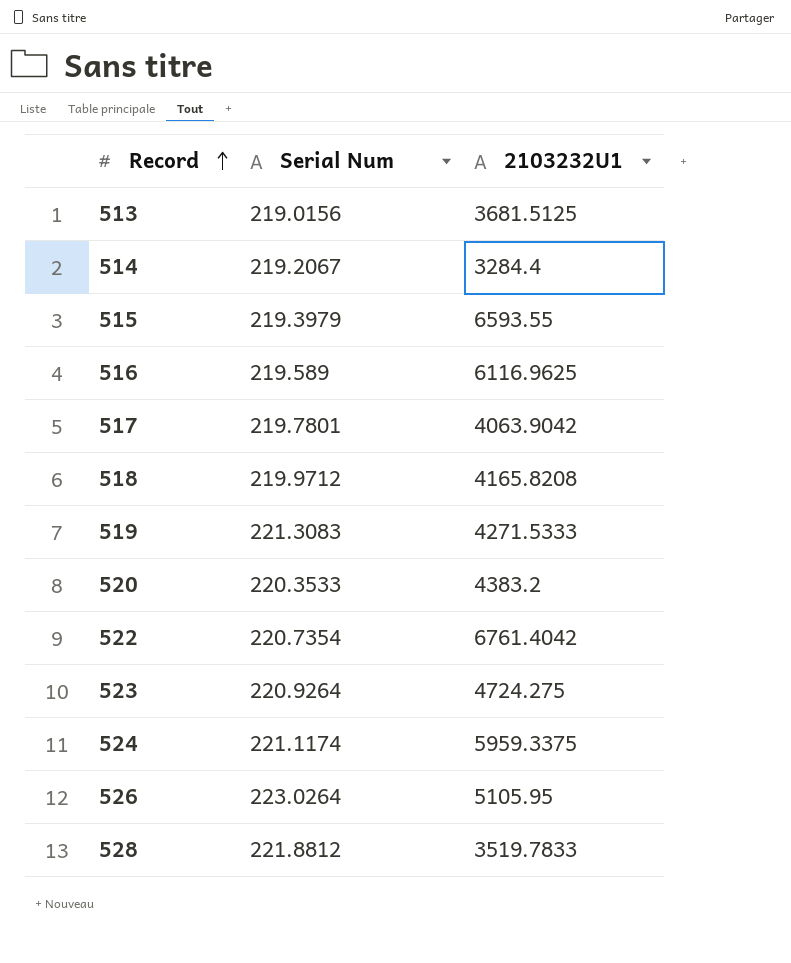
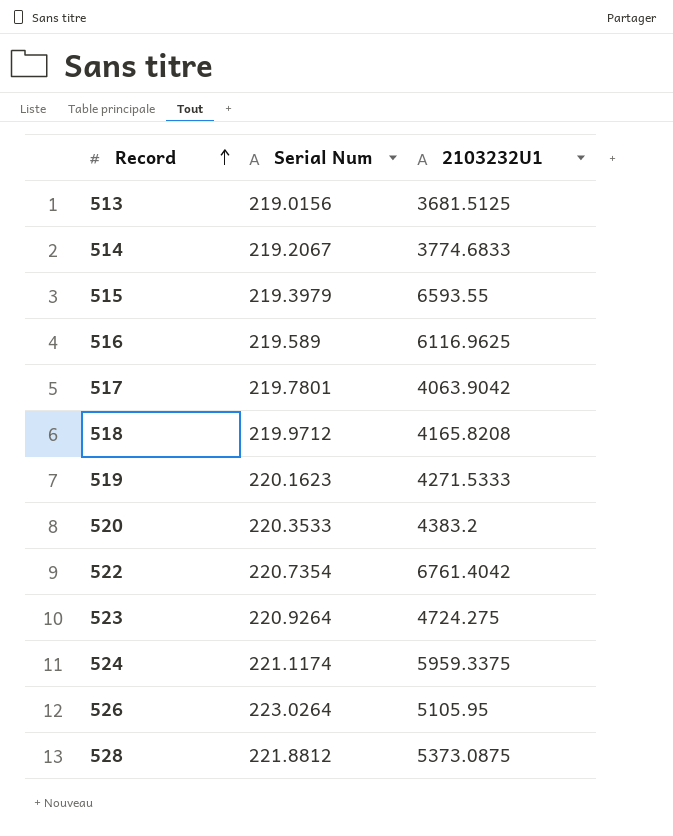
514 | 2103232U1: 3284.4 -> 3774.6833
519 | Serial Num: 221.3083 -> 220.1623
528 | 2103232U1: 3519.7833 -> 5373.0875

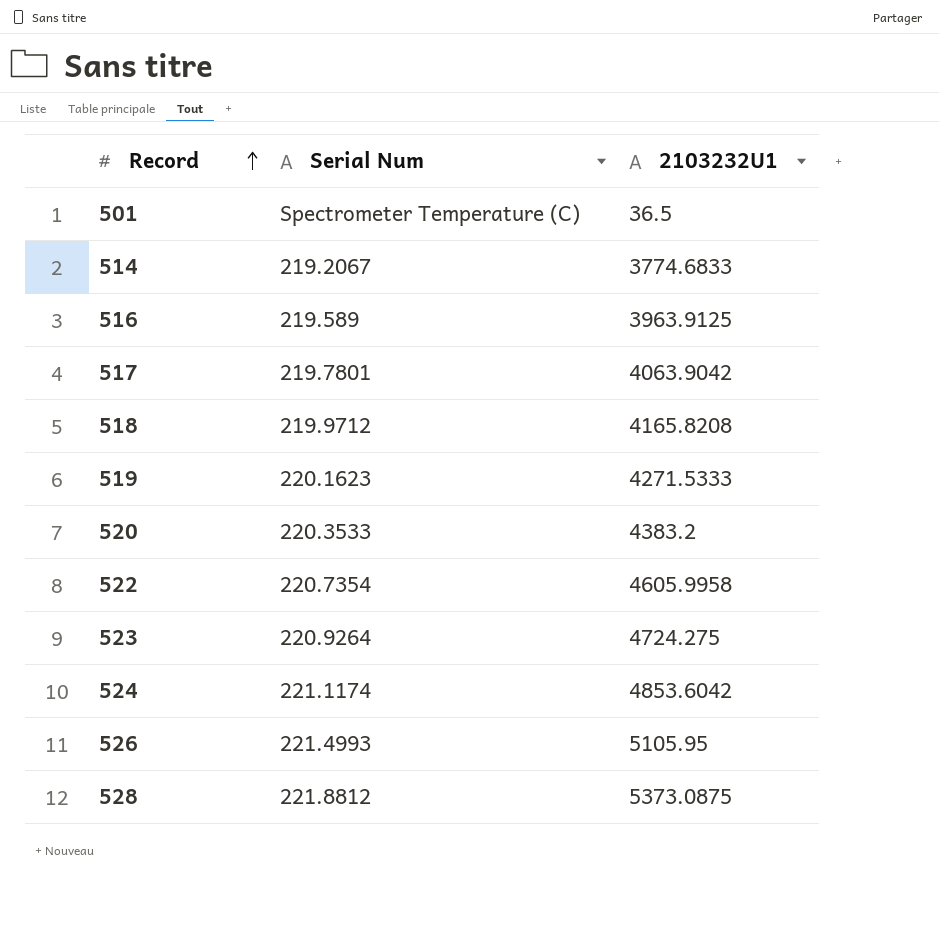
row 513: 219.0156 | 3681.5125 -> none
row 515: 219.3979 | 6593.55 -> none
row 501: none -> Spectrometer Temperature (C) | 36.5
516 | 2103232U1: 6116.9625 -> 3963.9125
522 | 2103232U1: 6761.4042 -> 4605.9958
524 | 2103232U1: 5959.3375 -> 4853.6042
526 | Serial Num: 223.0264 -> 221.4993

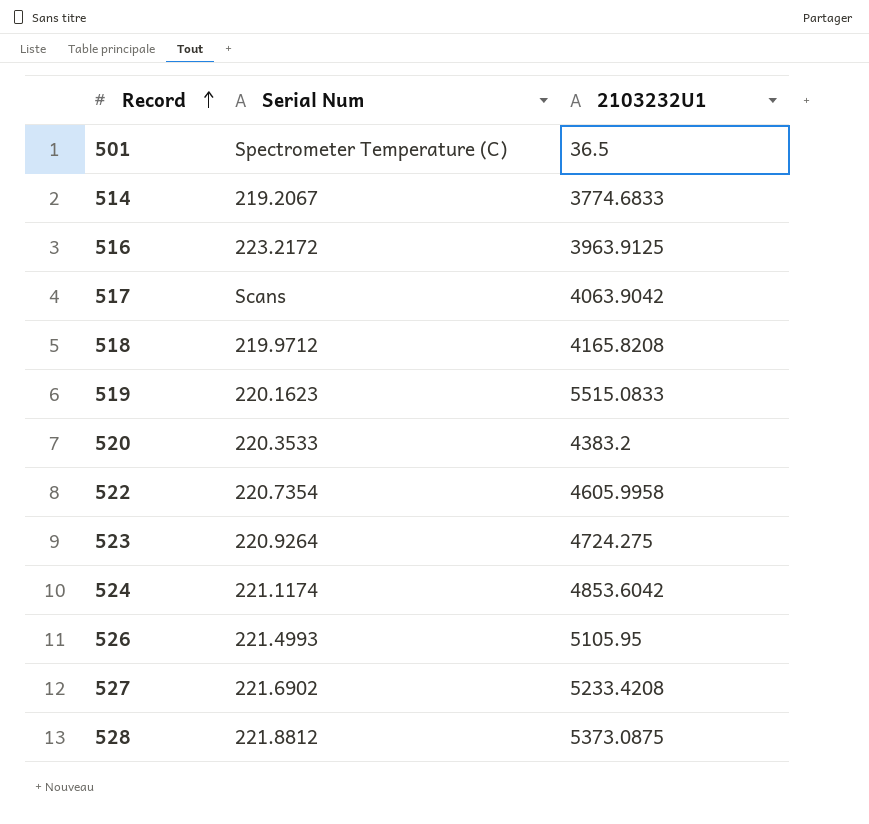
516 | Serial Num: 219.589 -> 223.2172
517 | Serial Num: 219.7801 -> Scans
519 | 2103232U1: 4271.5333 -> 5515.0833
row 527: none -> 221.6902 | 5233.4208

